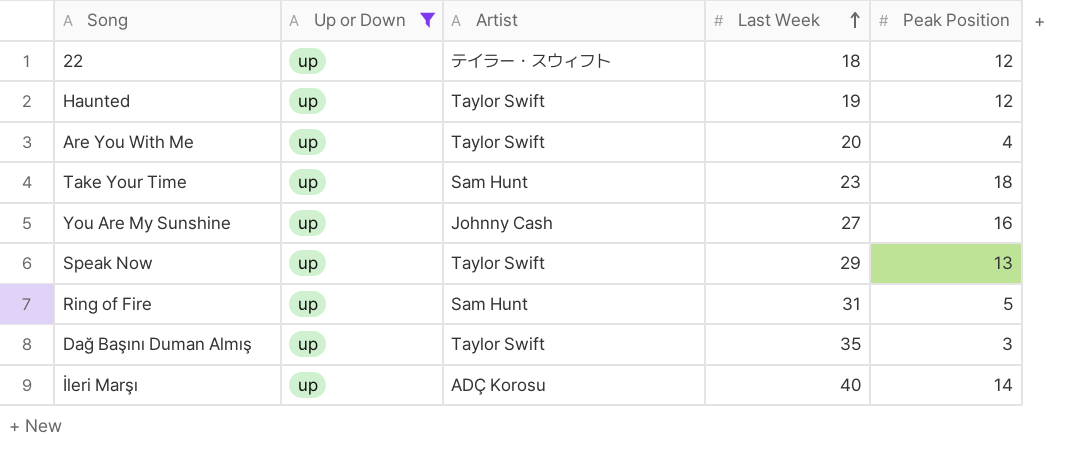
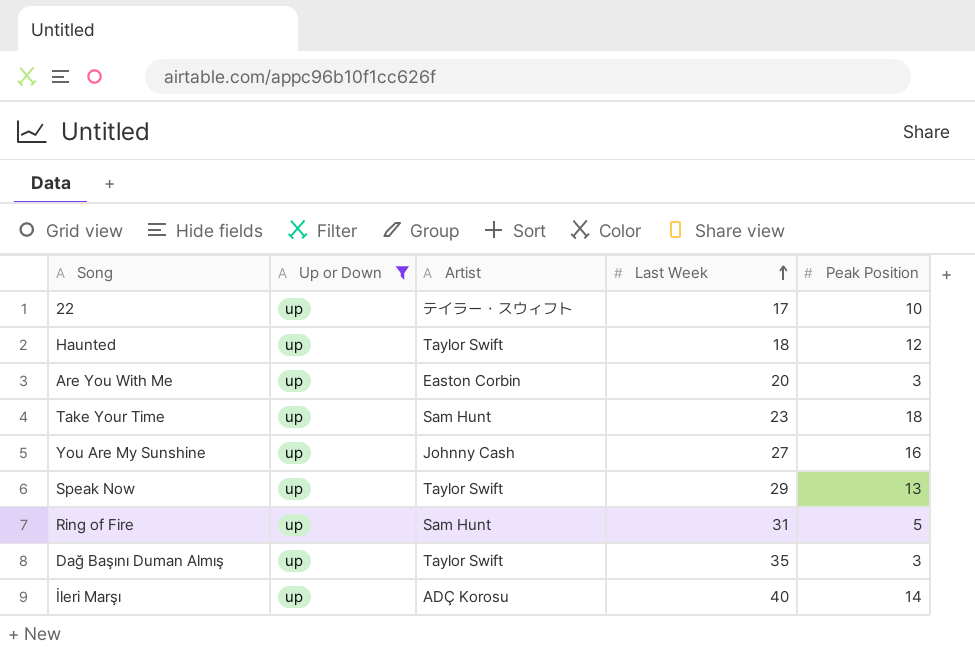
22 | Last Week: 18 -> 17
22 | Peak Position: 12 -> 10
Haunted | Last Week: 19 -> 18
Are You With Me | Artist: Taylor Swift -> Easton Corbin
Are You With Me | Peak Position: 4 -> 3

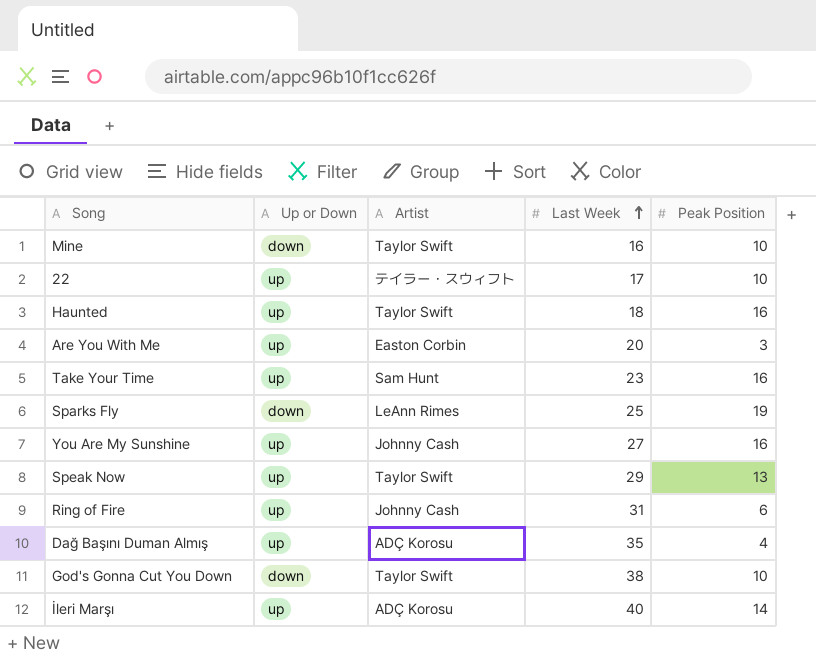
filter: Up or Down = up -> none
Haunted | Peak Position: 12 -> 16
Take Your Time | Peak Position: 18 -> 16
Ring of Fire | Artist: Sam Hunt -> Johnny Cash
Ring of Fire | Peak Position: 5 -> 6
Dağ Başını Duman Almış | Artist: Taylor Swift -> ADÇ Korosu
Dağ Başını Duman Almış | Peak Position: 3 -> 4

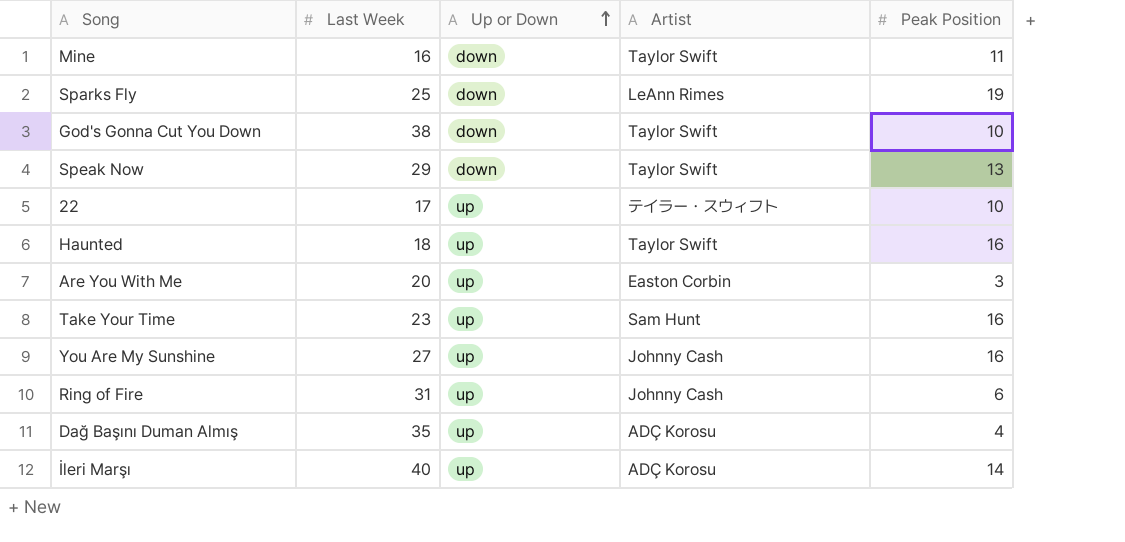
row order: Last Week ascending -> Up or Down ascending
column Last Week | position: 4 -> 2
Mine | Peak Position: 10 -> 11
Speak Now | Up or Down: up -> down

